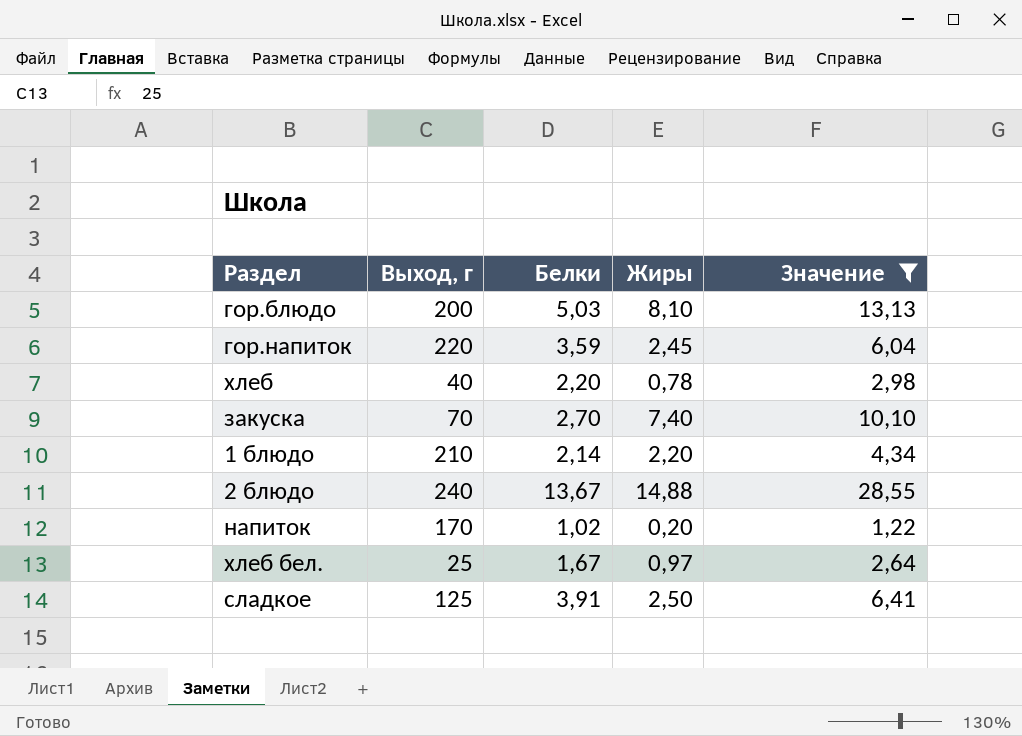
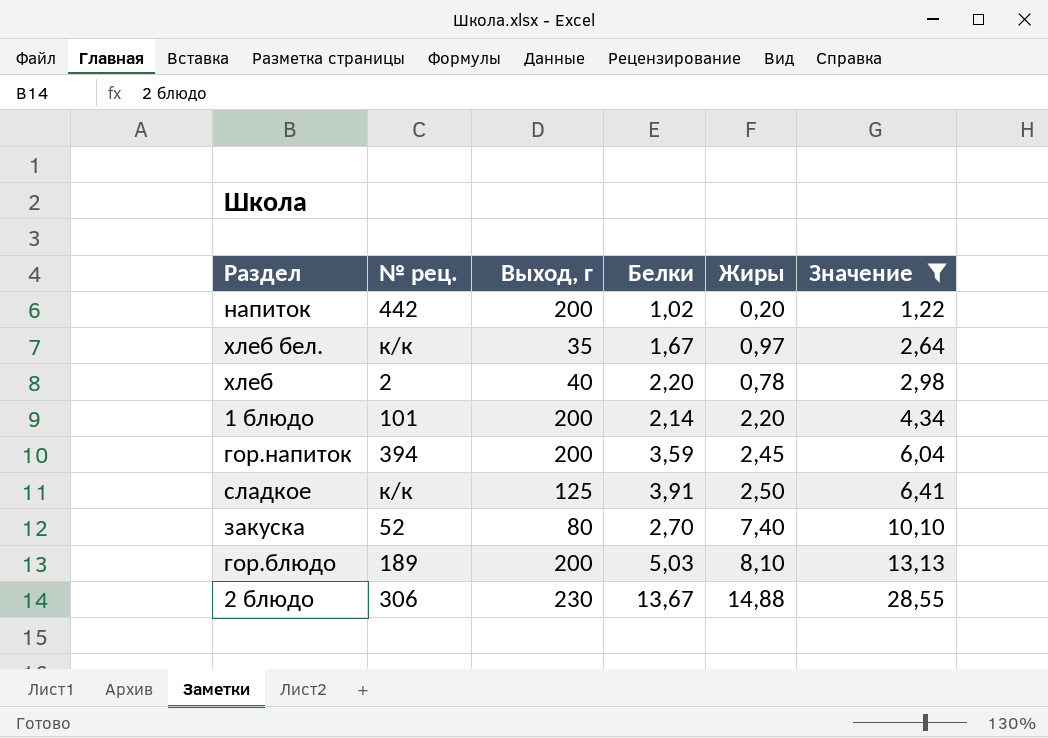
row order: none -> Значение ascending
column № рец. | position: none -> 2
напиток | Выход, г: 170 -> 200
хлеб бел. | Выход, г: 25 -> 35
1 блюдо | Выход, г: 210 -> 200
гор.напиток | Выход, г: 220 -> 200
закуска | Выход, г: 70 -> 80
2 блюдо | Выход, г: 240 -> 230

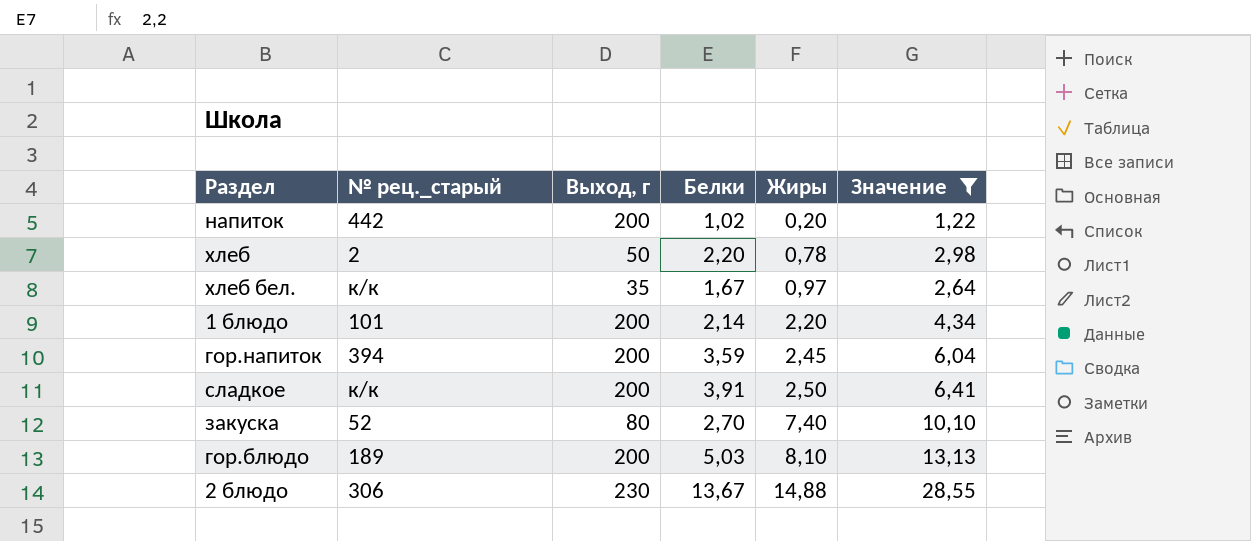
row order: Значение ascending -> Жиры ascending
column name: № рец. -> № рец._старый
хлеб | Выход, г: 40 -> 50
сладкое | Выход, г: 125 -> 200

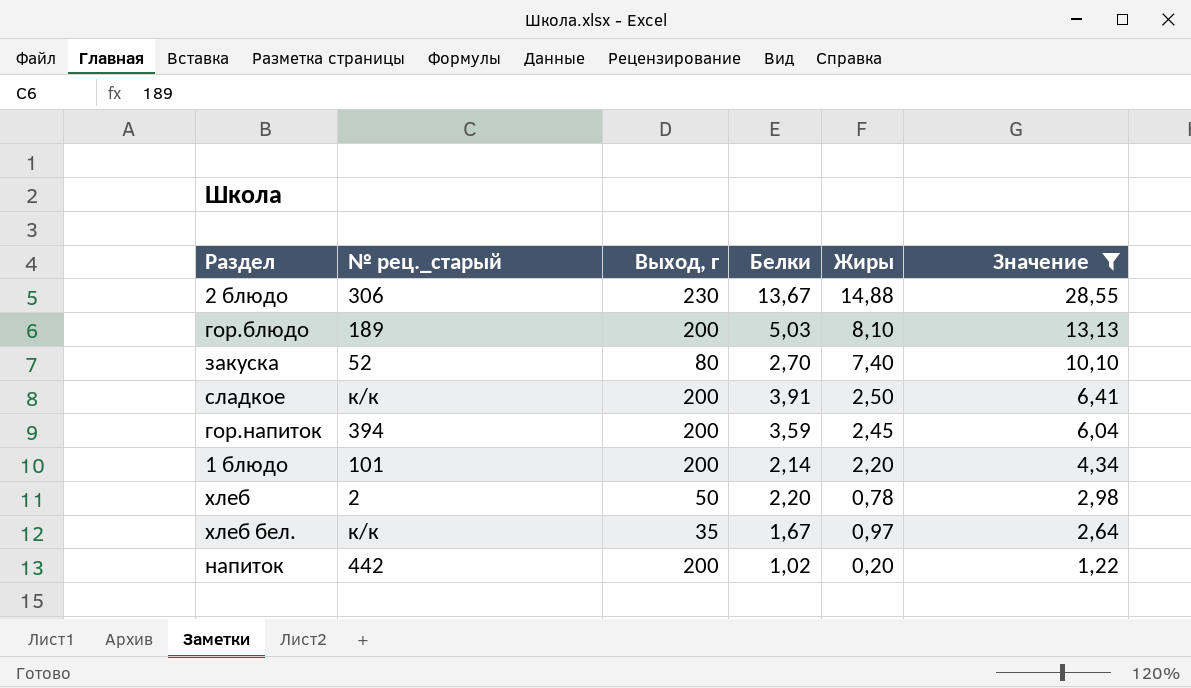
row order: Жиры ascending -> Значение descending

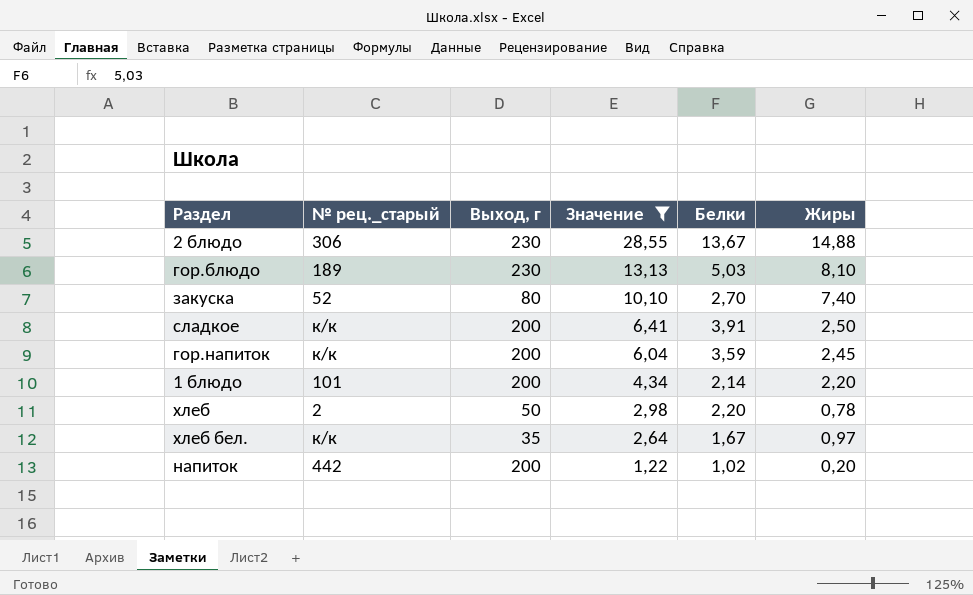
column Значение | position: 6 -> 4
гор.блюдо | Выход, г: 200 -> 230
гор.напиток | № рец._старый: 394 -> к/к

